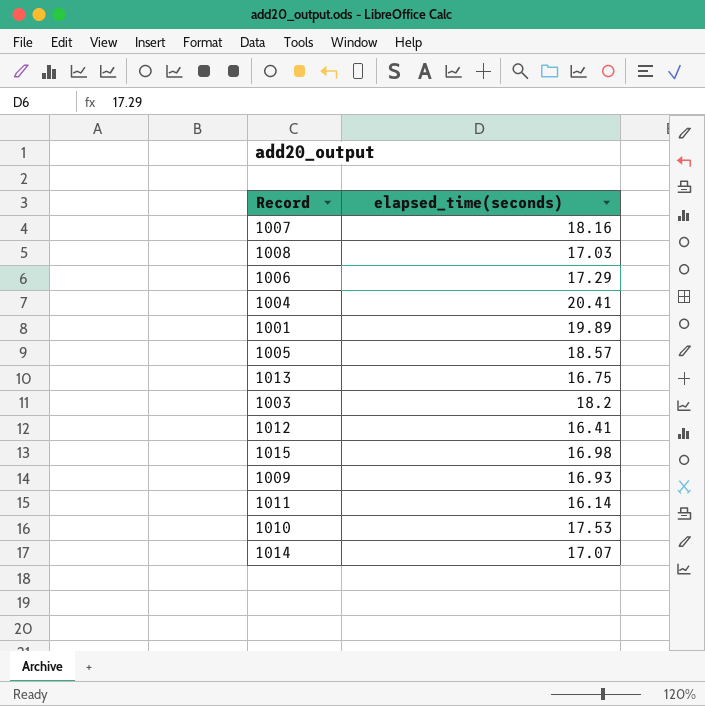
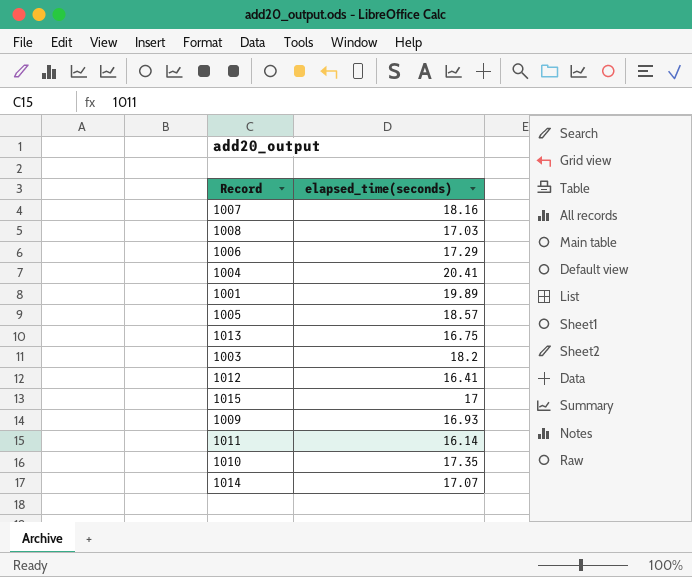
1015 | elapsed_time(seconds): 16.98 -> 17
1010 | elapsed_time(seconds): 17.53 -> 17.35

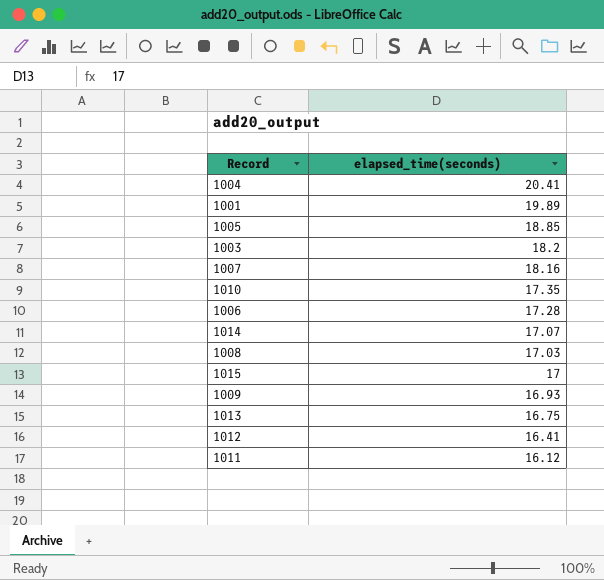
row order: none -> elapsed_time(seconds) descending
1005 | elapsed_time(seconds): 18.57 -> 18.85
1006 | elapsed_time(seconds): 17.29 -> 17.28
1011 | elapsed_time(seconds): 16.14 -> 16.12

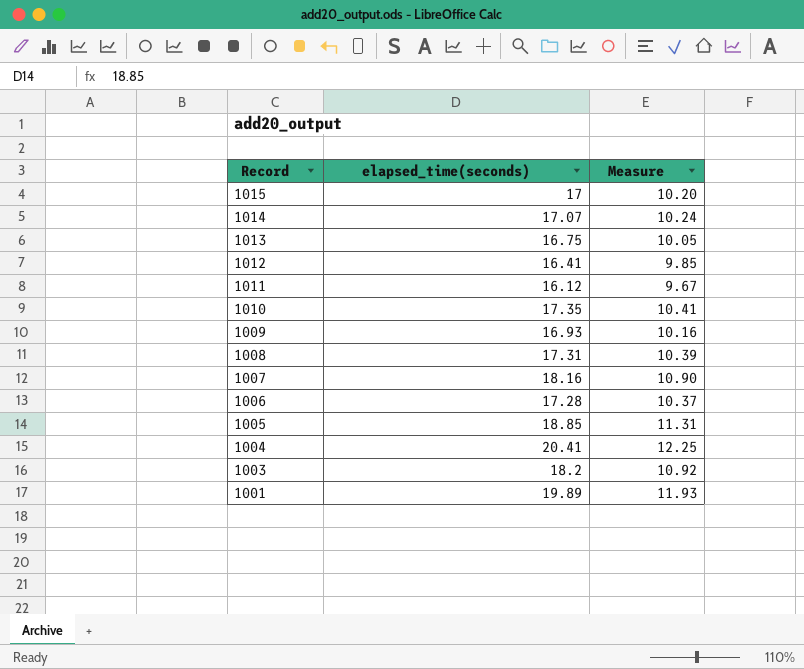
row order: elapsed_time(seconds) descending -> Record descending
column Measure | formula: none -> [elapsed_time(seconds)] * 0.6
1008 | elapsed_time(seconds): 17.03 -> 17.31

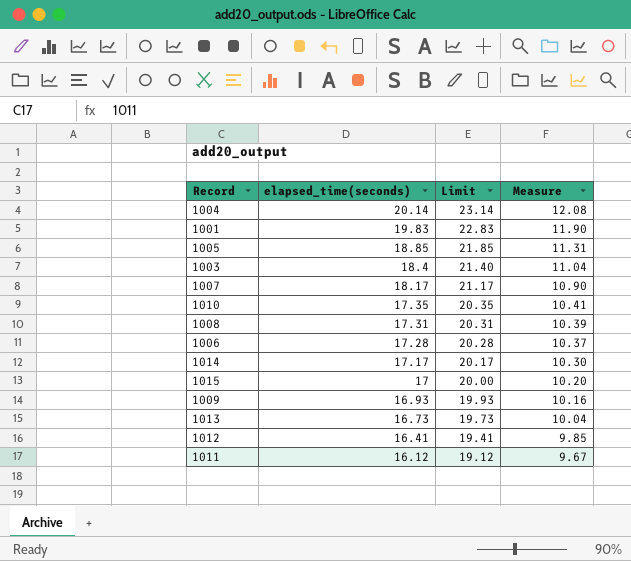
row order: Record descending -> elapsed_time(seconds) descending
column Limit | formula: none -> [elapsed_time(seconds)] + 3
1004 | elapsed_time(seconds): 20.41 -> 20.14
1004 | Measure: 12.25 -> 12.08
1001 | elapsed_time(seconds): 19.89 -> 19.83
1001 | Measure: 11.93 -> 11.90
1003 | elapsed_time(seconds): 18.2 -> 18.4
1003 | Measure: 10.92 -> 11.04
1007 | elapsed_time(seconds): 18.16 -> 18.17
1014 | elapsed_time(seconds): 17.07 -> 17.17
1014 | Measure: 10.24 -> 10.30
1013 | elapsed_time(seconds): 16.75 -> 16.73
1013 | Measure: 10.05 -> 10.04

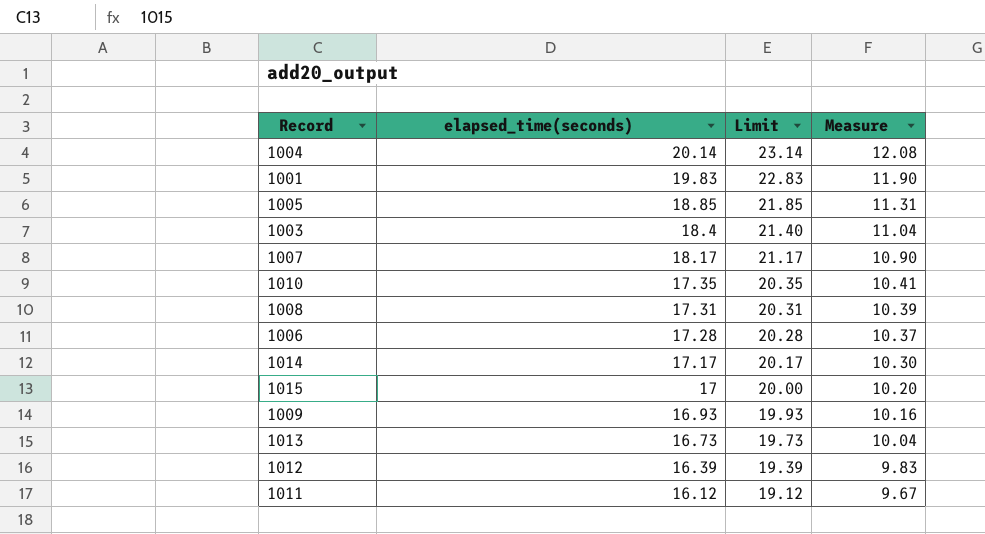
1012 | elapsed_time(seconds): 16.41 -> 16.39
1012 | Limit: 19.41 -> 19.39
1012 | Measure: 9.85 -> 9.83

